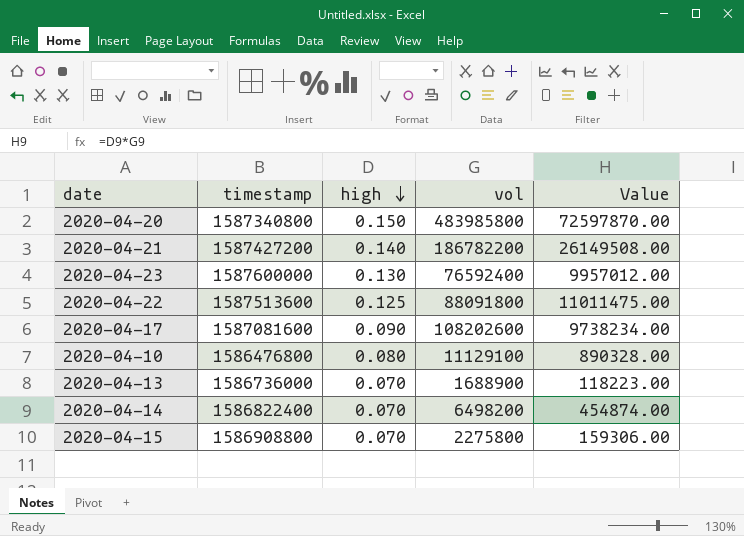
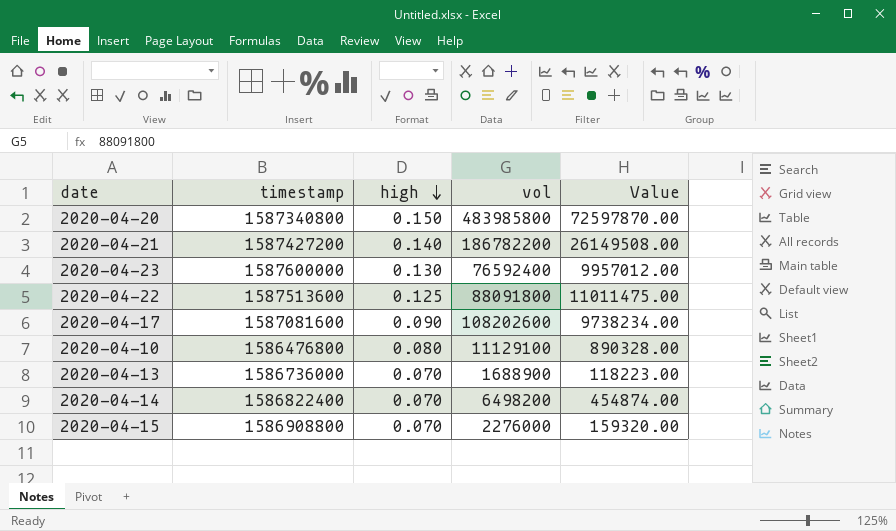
2020-04-15 | vol: 2275800 -> 2276000
2020-04-15 | Value: 159306.00 -> 159320.00

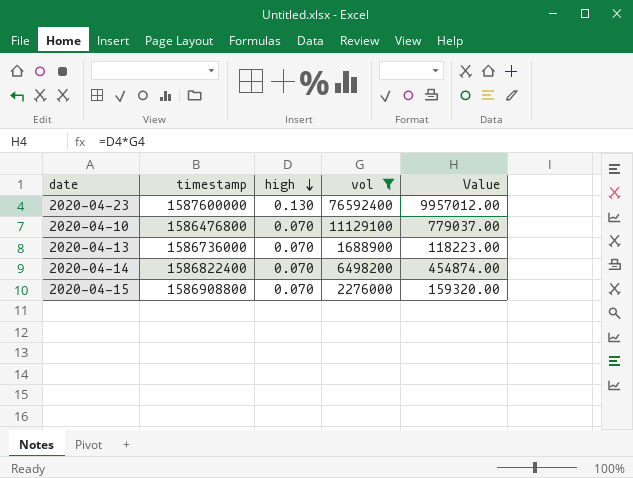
filter: none -> vol <= 76592400
2020-04-10 | high: 0.080 -> 0.070
2020-04-10 | Value: 890328.00 -> 779037.00

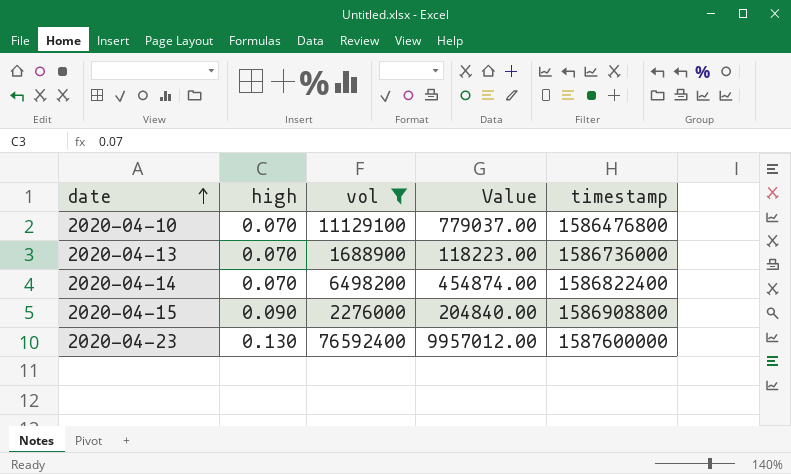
row order: high descending -> date ascending
column timestamp | position: 2 -> 5
2020-04-15 | high: 0.070 -> 0.090
2020-04-15 | Value: 159320.00 -> 204840.00

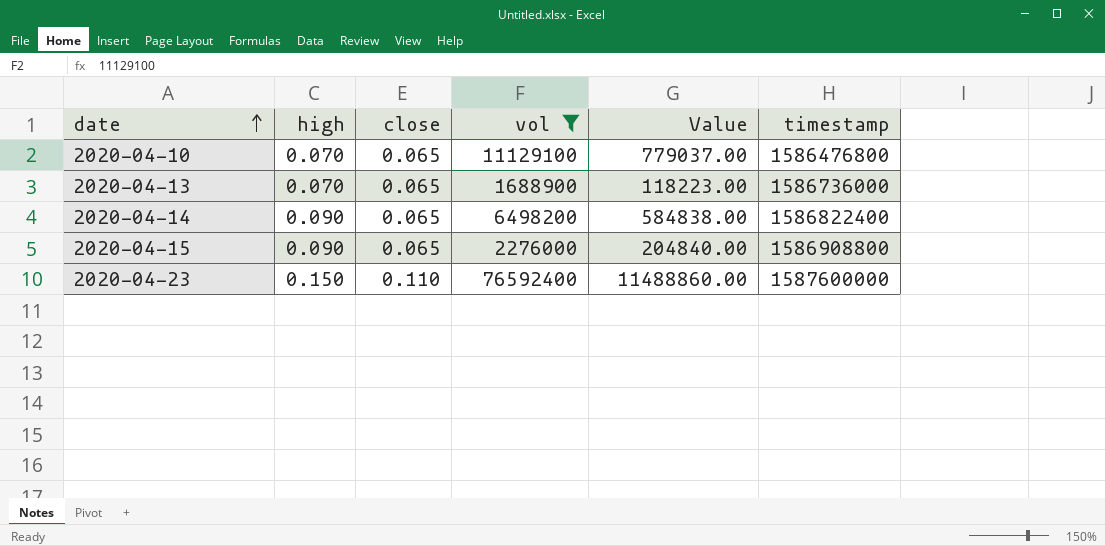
column close | position: none -> 3
2020-04-14 | high: 0.070 -> 0.090
2020-04-14 | Value: 454874.00 -> 584838.00
2020-04-23 | high: 0.130 -> 0.150
2020-04-23 | Value: 9957012.00 -> 11488860.00

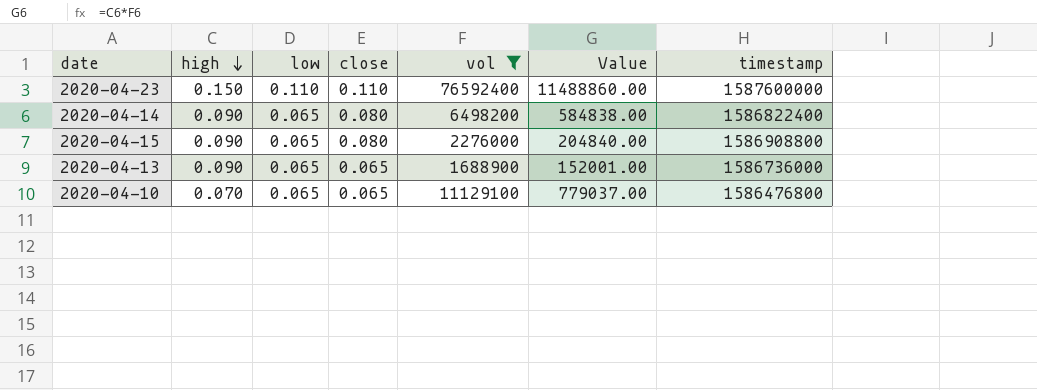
row order: date ascending -> high descending
column low | position: none -> 3
2020-04-14 | close: 0.065 -> 0.080
2020-04-15 | close: 0.065 -> 0.080
2020-04-13 | high: 0.070 -> 0.090
2020-04-13 | Value: 118223.00 -> 152001.00

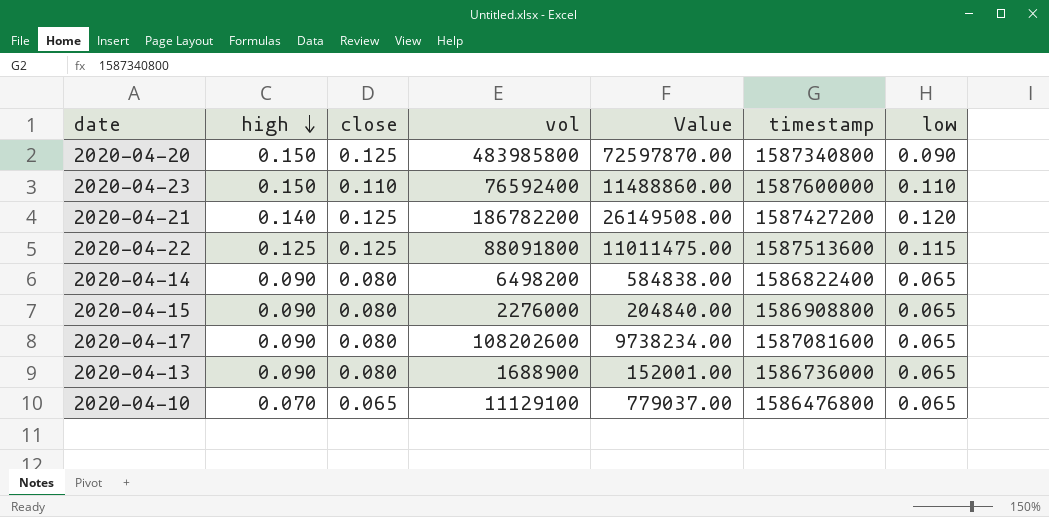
filter: vol <= 76592400 -> none
column low | position: 3 -> 7
2020-04-13 | close: 0.065 -> 0.080

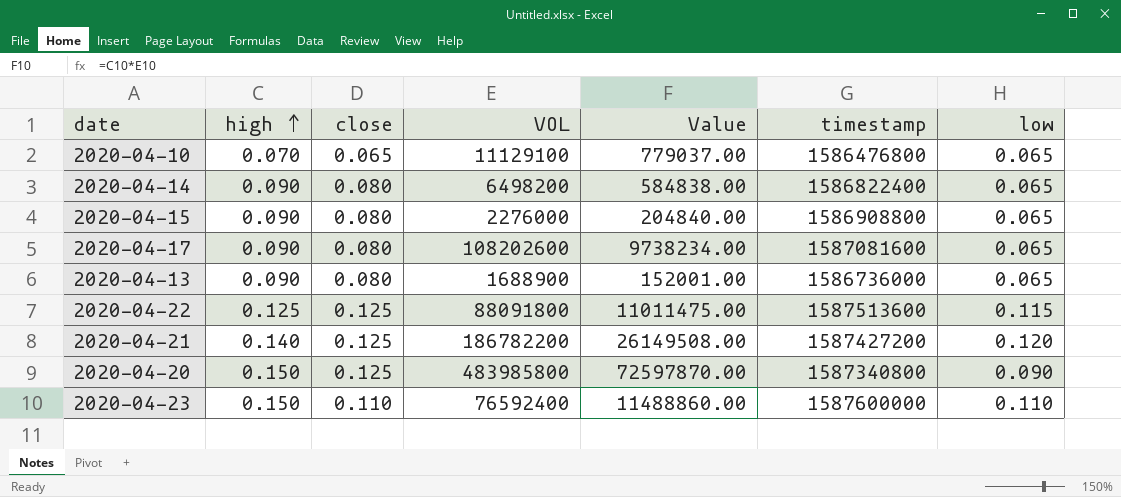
row order: high descending -> high ascending
column name: vol -> VOL

